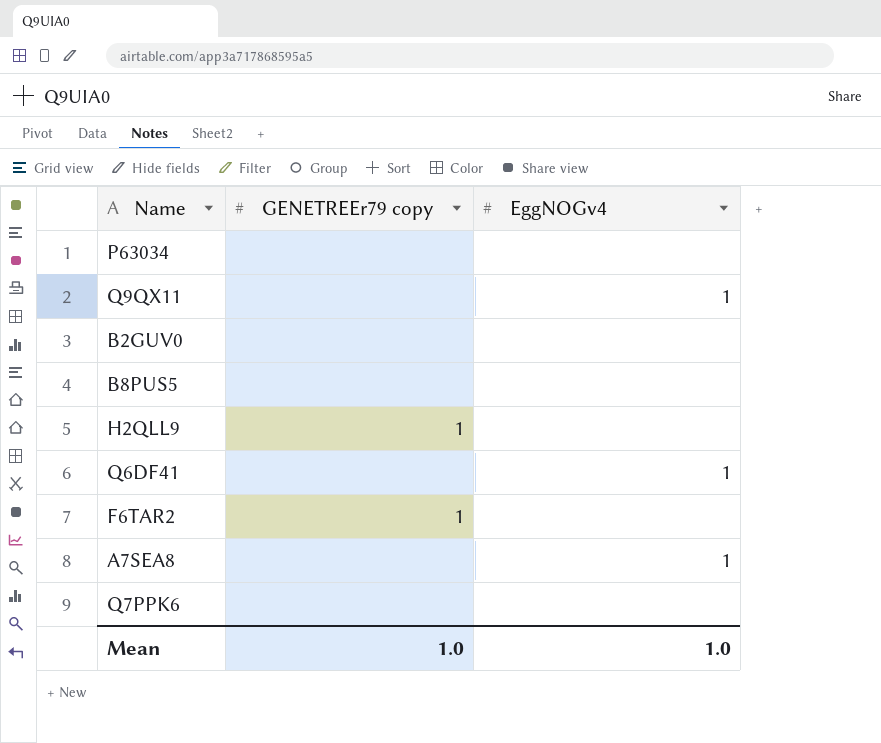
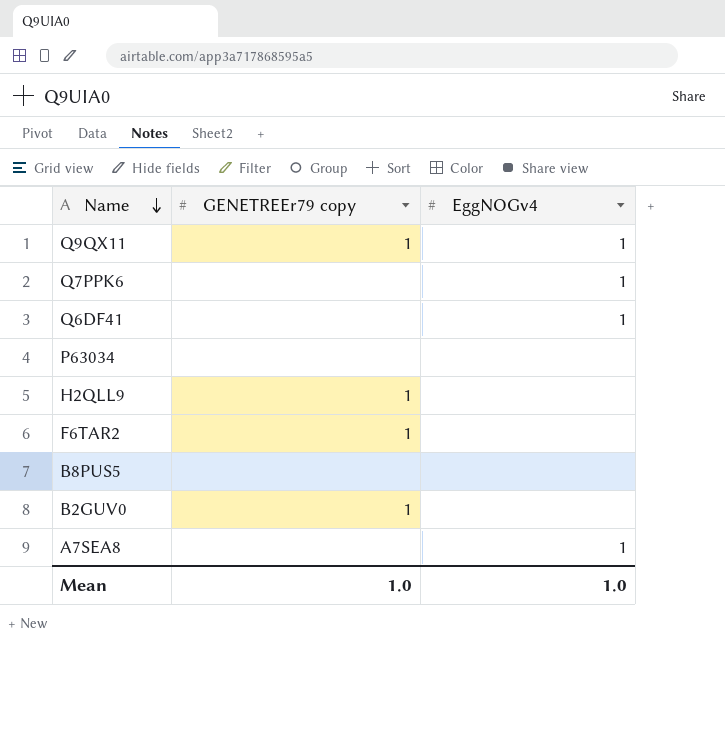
row order: none -> Name descending
Q9QX11 | GENETREEr79 copy: none -> 1
Q7PPK6 | EggNOGv4: none -> 1
B2GUV0 | GENETREEr79 copy: none -> 1

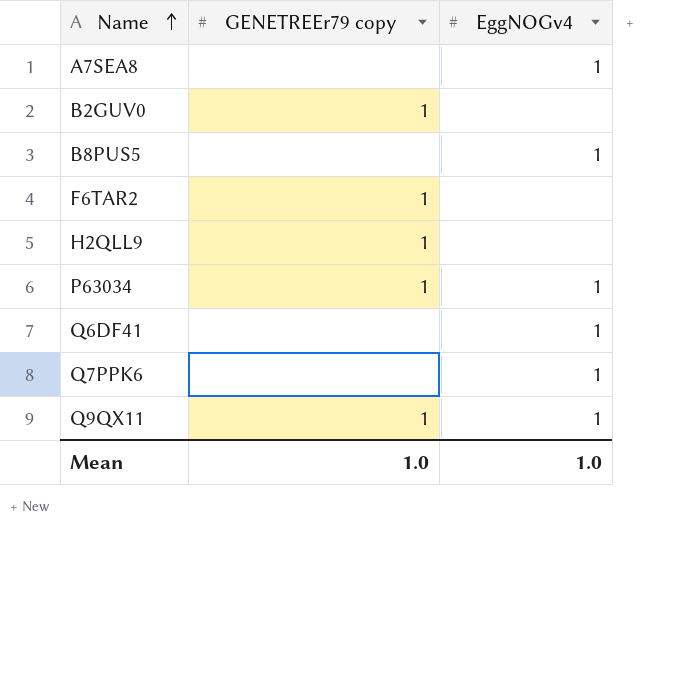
row order: Name descending -> Name ascending
B8PUS5 | EggNOGv4: none -> 1
P63034 | GENETREEr79 copy: none -> 1
P63034 | EggNOGv4: none -> 1

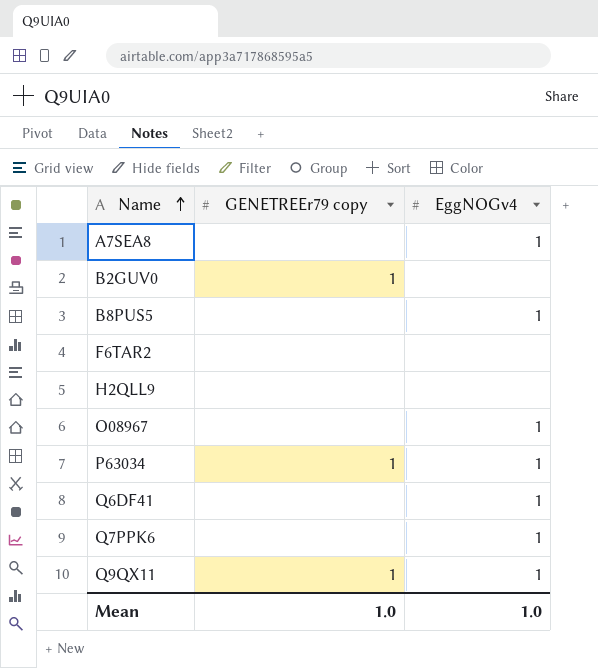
F6TAR2 | GENETREEr79 copy: 1 -> none
H2QLL9 | GENETREEr79 copy: 1 -> none
row O08967: none -> none | 1

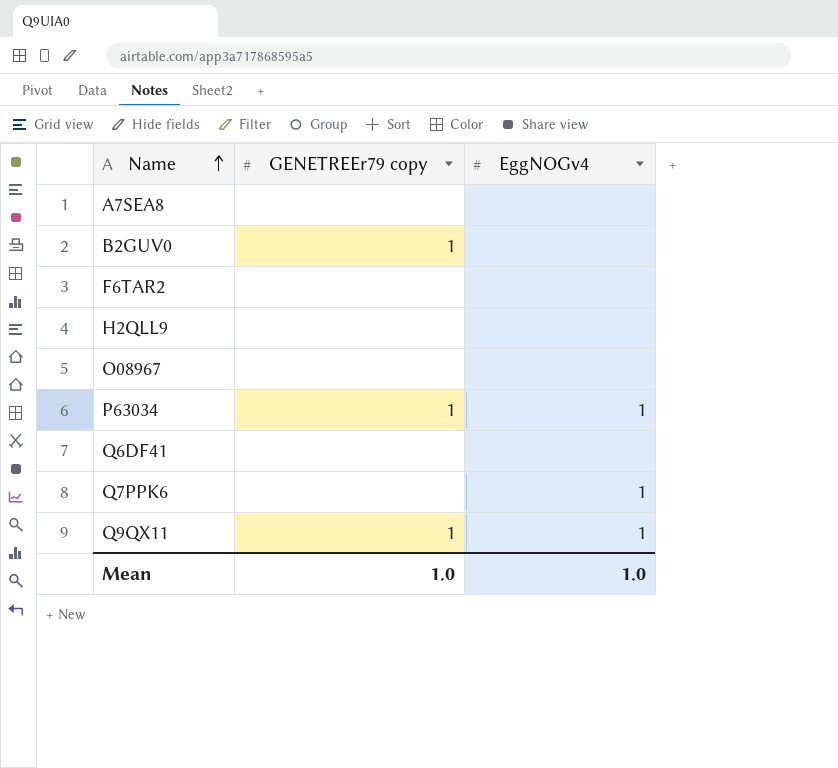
row B8PUS5: none | 1 -> none
A7SEA8 | EggNOGv4: 1 -> none
O08967 | EggNOGv4: 1 -> none
Q6DF41 | EggNOGv4: 1 -> none

